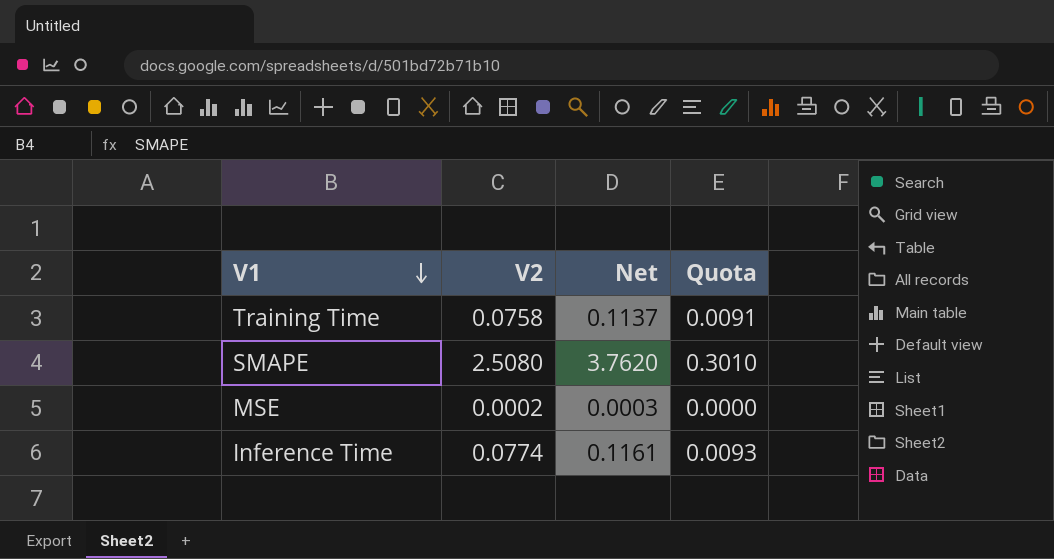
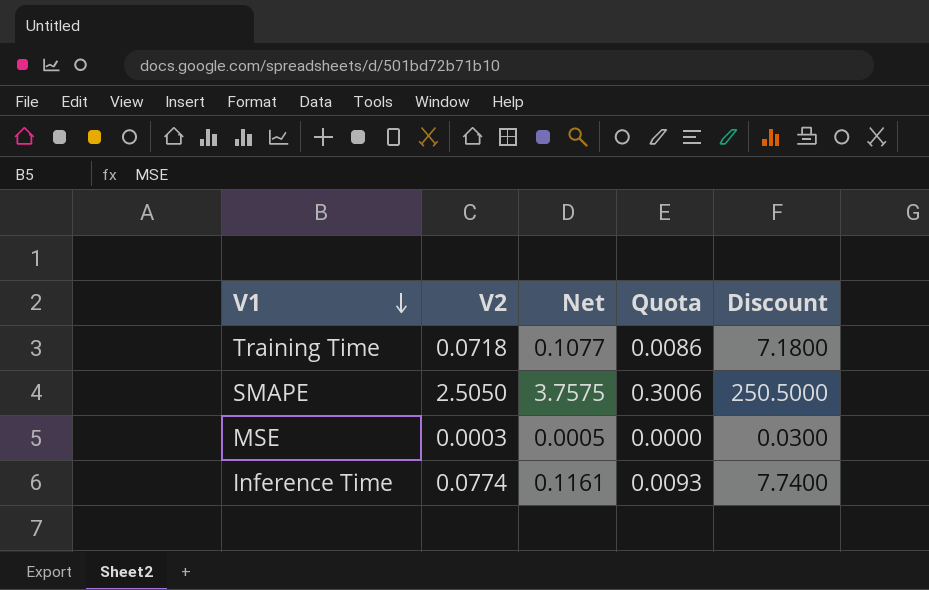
column Discount | formula: none -> [V2] * 100
Training Time | V2: 0.0758 -> 0.0718
Training Time | Net: 0.1137 -> 0.1077
Training Time | Quota: 0.0091 -> 0.0086
SMAPE | V2: 2.5080 -> 2.5050
SMAPE | Net: 3.7620 -> 3.7575
SMAPE | Quota: 0.3010 -> 0.3006
MSE | V2: 0.0002 -> 0.0003
MSE | Net: 0.0003 -> 0.0005

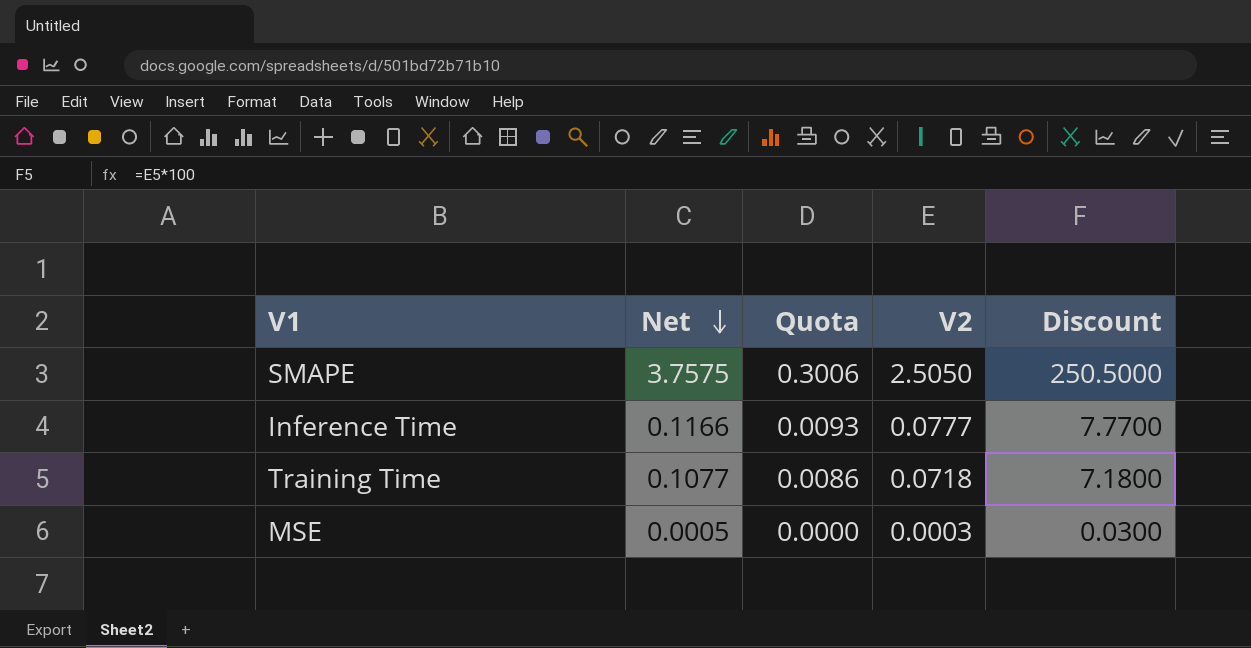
row order: V1 descending -> Net descending
column V2 | position: 2 -> 4
Inference Time | Net: 0.1161 -> 0.1166
Inference Time | V2: 0.0774 -> 0.0777
Inference Time | Discount: 7.7400 -> 7.7700

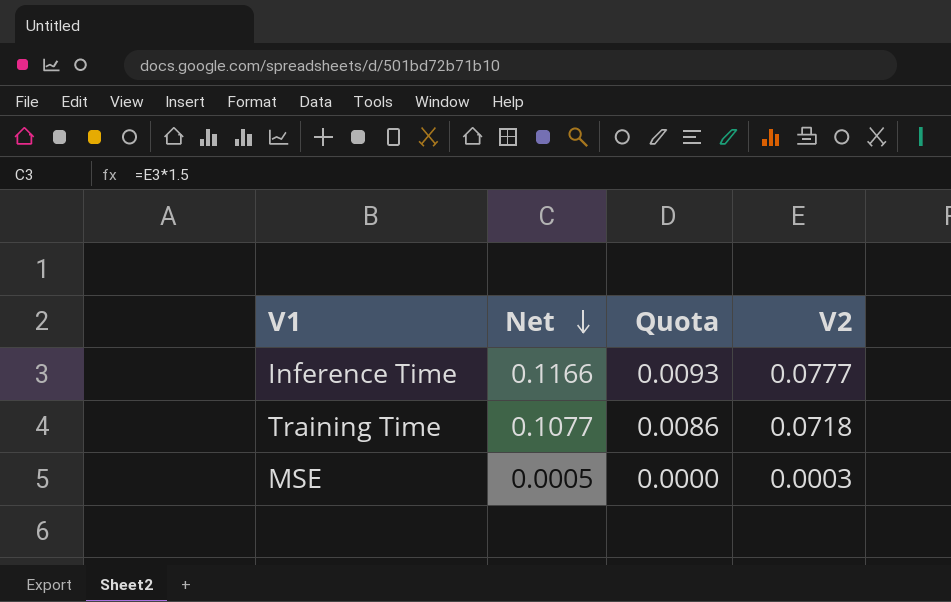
column Discount | formula: [V2] * 100 -> none
row SMAPE: 3.7575 | 0.3006 | 2.5050 | 250.5000 -> none

